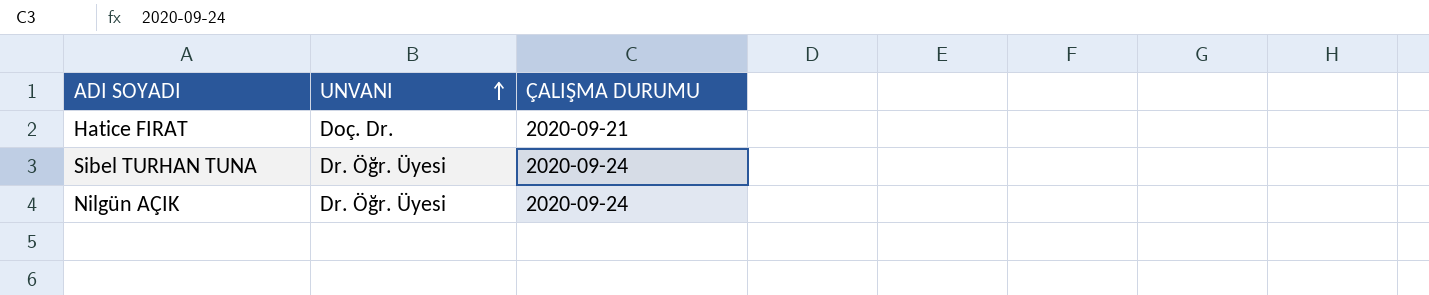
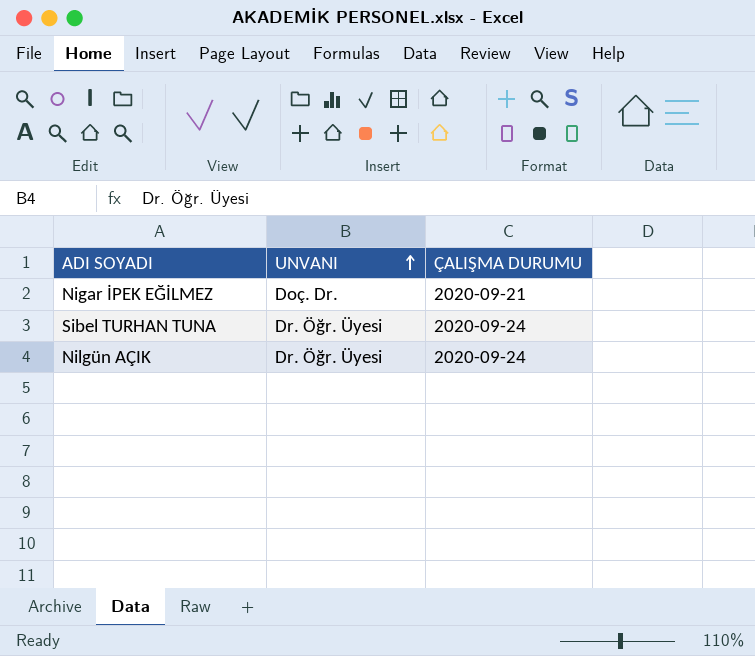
row Hatice FIRAT: Doç. Dr. | 2020-09-21 -> none
row Nigar İPEK EĞİLMEZ: none -> Doç. Dr. | 2020-09-21

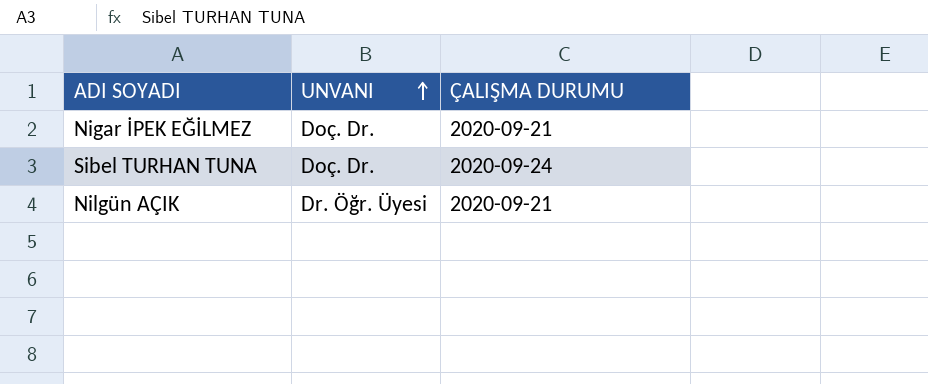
Sibel TURHAN TUNA | UNVANI: Dr. Öğr. Üyesi -> Doç. Dr.
Nilgün AÇIK | ÇALIŞMA DURUMU: 2020-09-24 -> 2020-09-21

